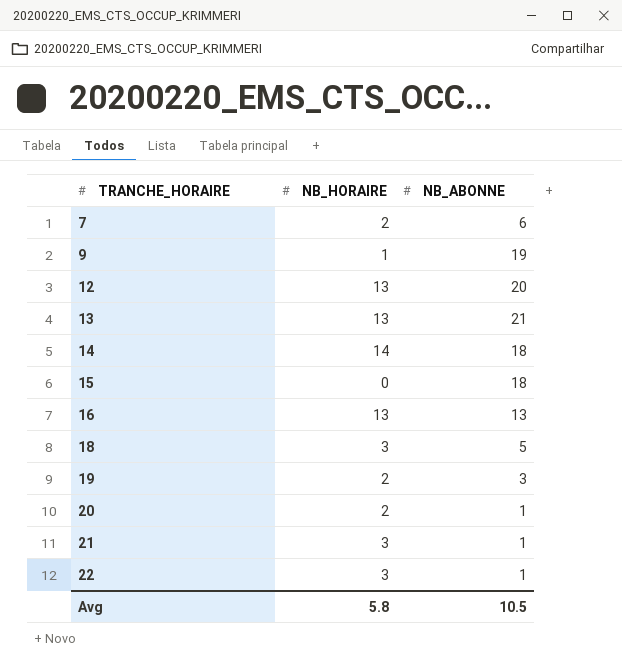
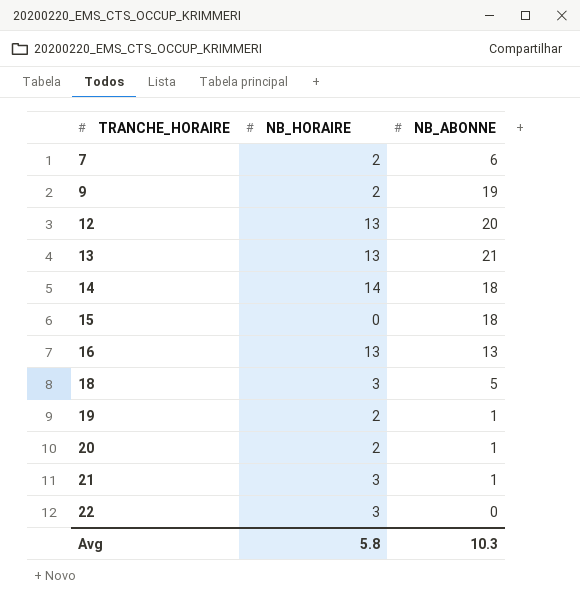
9 | NB_HORAIRE: 1 -> 2
19 | NB_ABONNE: 3 -> 1
22 | NB_ABONNE: 1 -> 0
Avg | NB_ABONNE: 10.5 -> 10.3

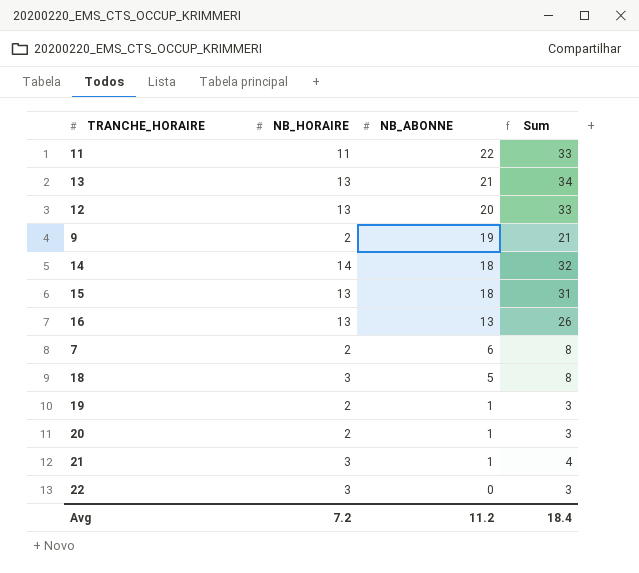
row order: TRANCHE_HORAIRE ascending -> NB_ABONNE descending
column Sum | formula: none -> [NB_HORAIRE] + [NB_ABONNE]
row 11: none -> 11 | 22 | 33
15 | NB_HORAIRE: 0 -> 13
Avg | NB_HORAIRE: 5.8 -> 7.2
Avg | NB_ABONNE: 10.3 -> 11.2

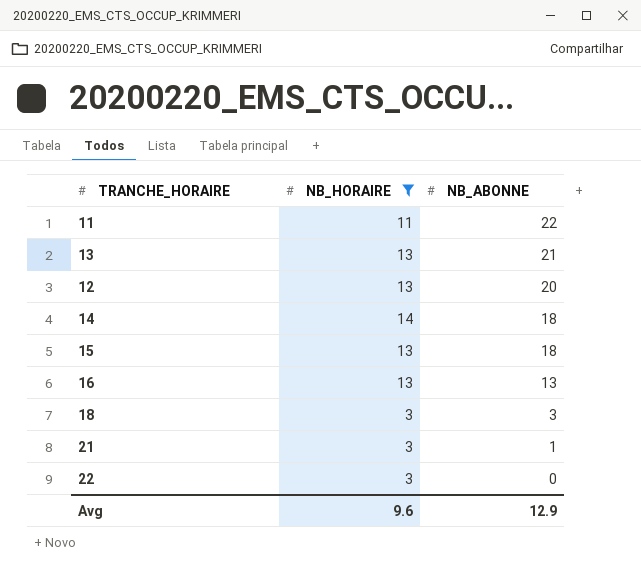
filter: none -> NB_HORAIRE != 2
column Sum | formula: [NB_HORAIRE] + [NB_ABONNE] -> none
18 | NB_ABONNE: 5 -> 3
Avg | NB_HORAIRE: 7.2 -> 9.6
Avg | NB_ABONNE: 11.2 -> 12.9

